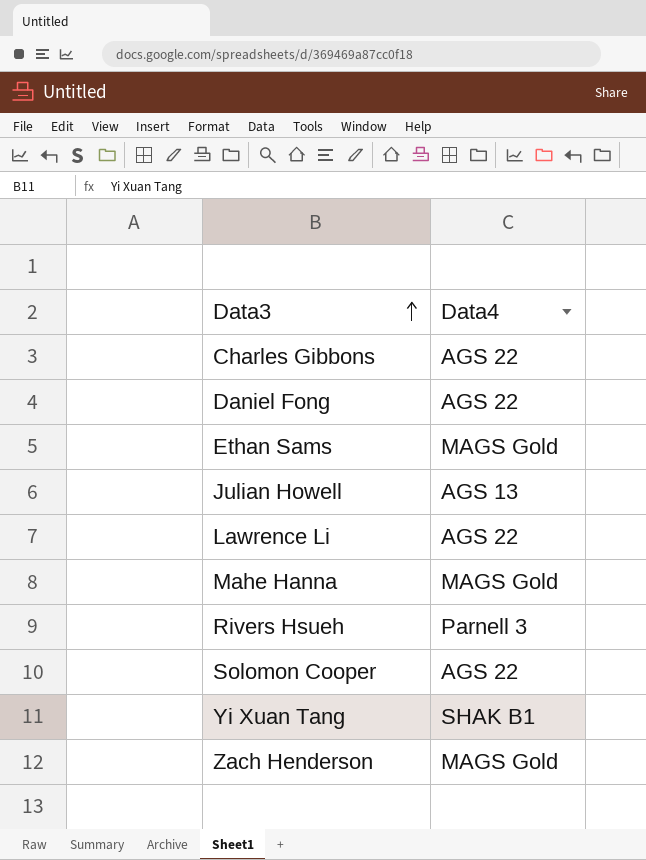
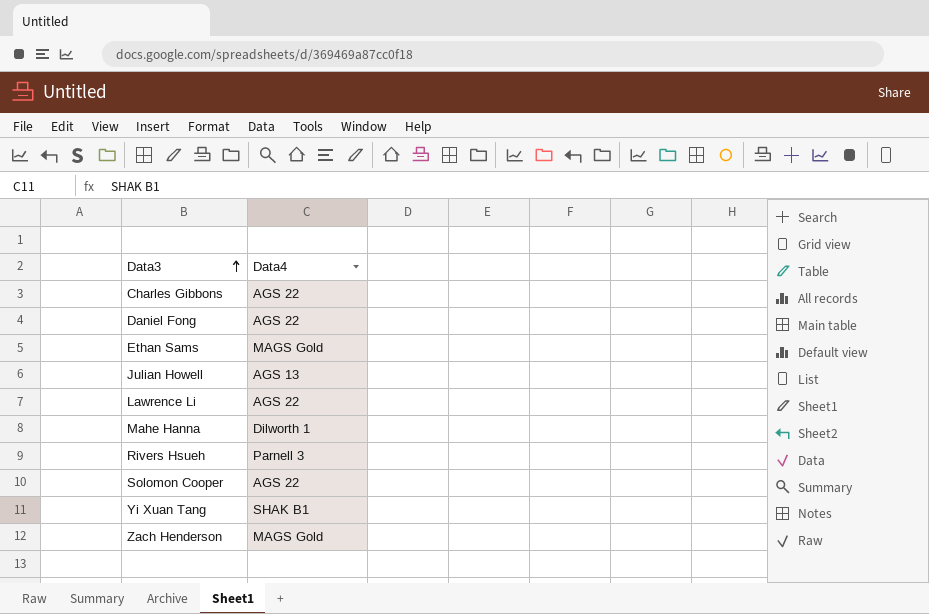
Mahe Hanna | Data4: MAGS Gold -> Dilworth 1

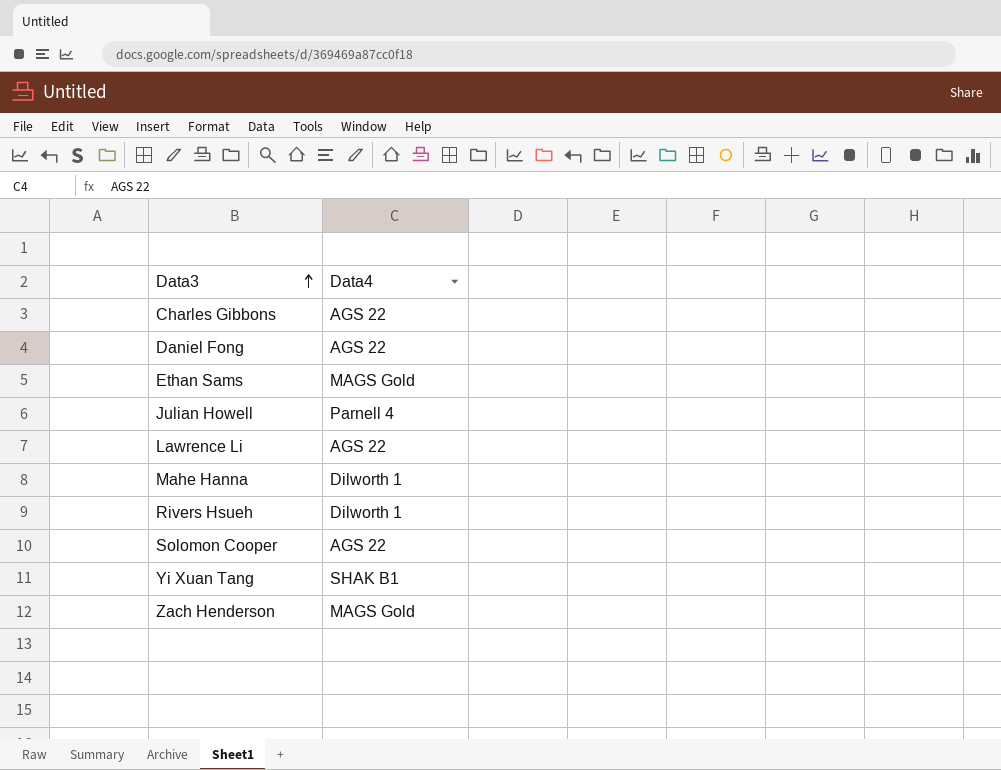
Julian Howell | Data4: AGS 13 -> Parnell 4
Rivers Hsueh | Data4: Parnell 3 -> Dilworth 1

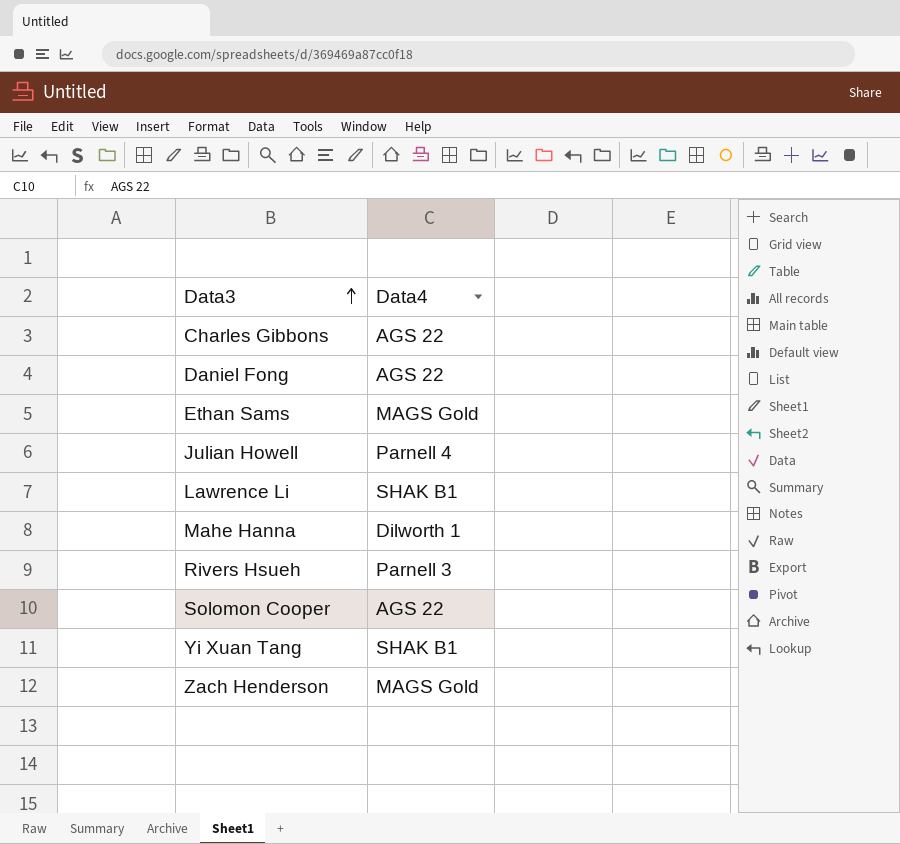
Lawrence Li | Data4: AGS 22 -> SHAK B1
Rivers Hsueh | Data4: Dilworth 1 -> Parnell 3

